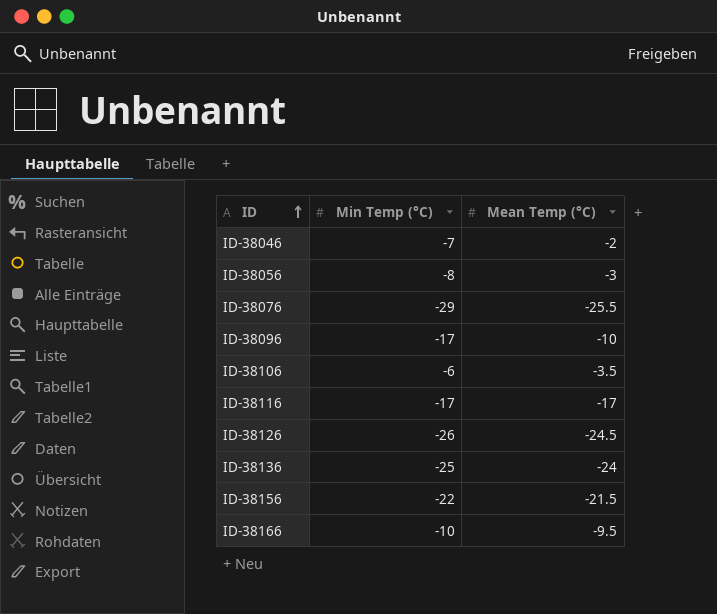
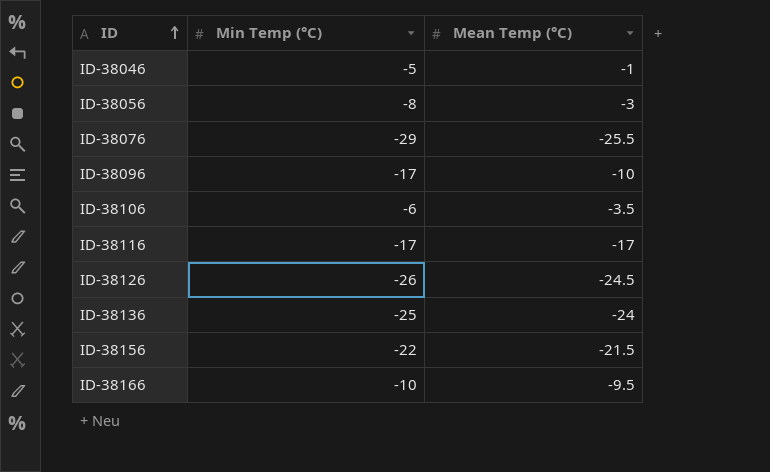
ID-38046 | Min Temp (°C): -7 -> -5
ID-38046 | Mean Temp (°C): -2 -> -1

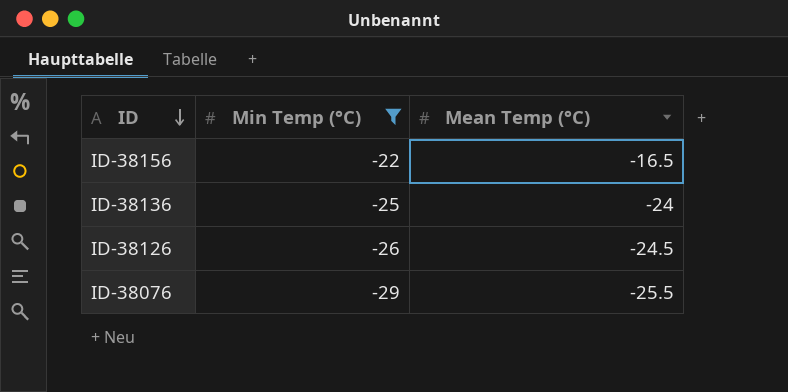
filter: none -> Min Temp (°C) <= -22
row order: ID ascending -> ID descending
ID-38156 | Mean Temp (°C): -21.5 -> -16.5

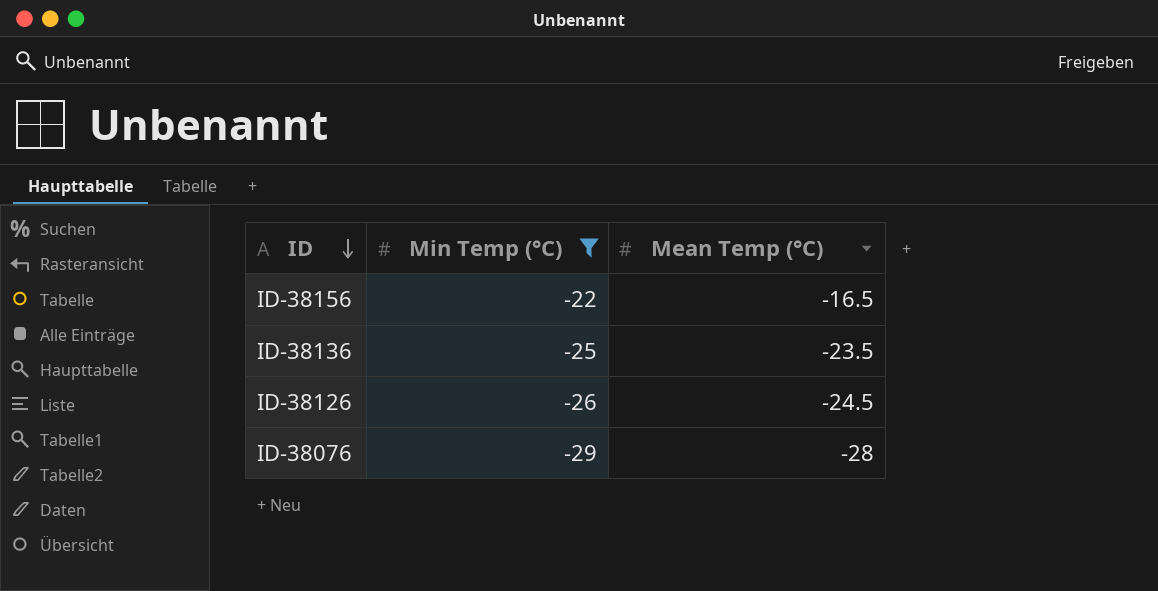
ID-38136 | Mean Temp (°C): -24 -> -23.5
ID-38076 | Mean Temp (°C): -25.5 -> -28

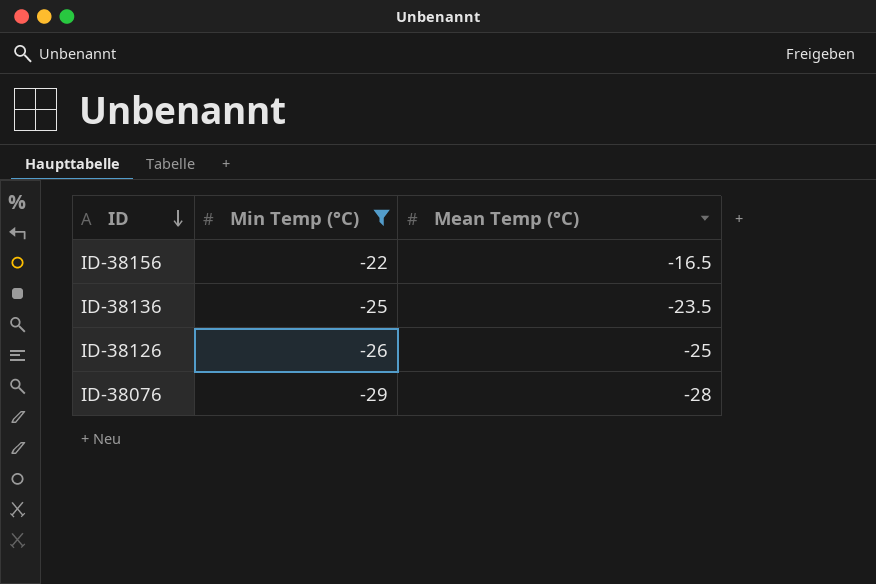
ID-38126 | Mean Temp (°C): -24.5 -> -25

